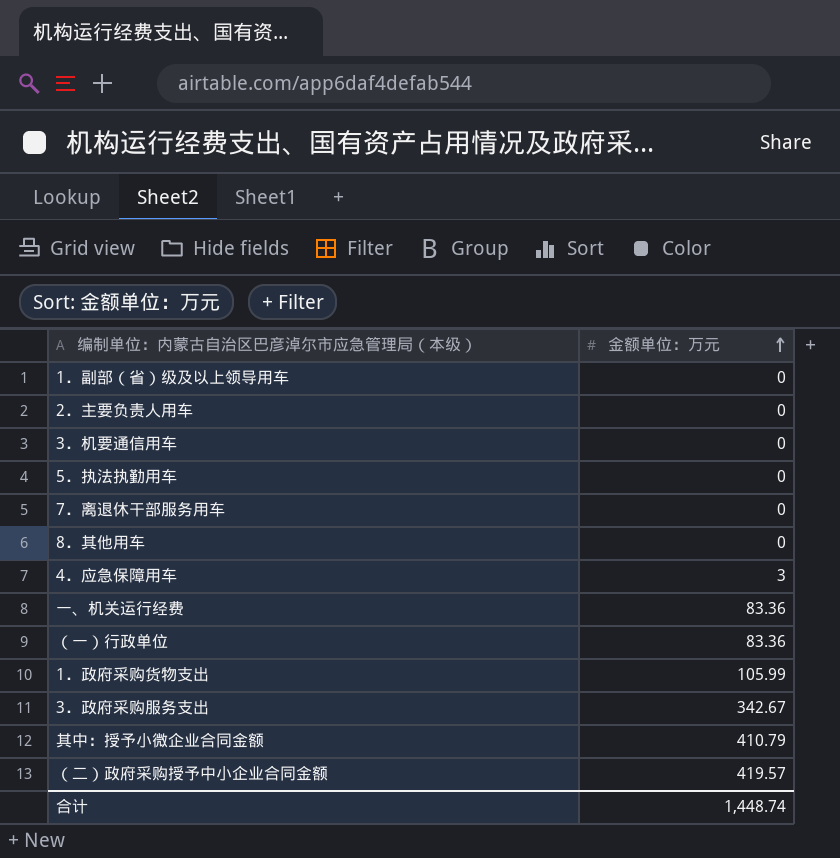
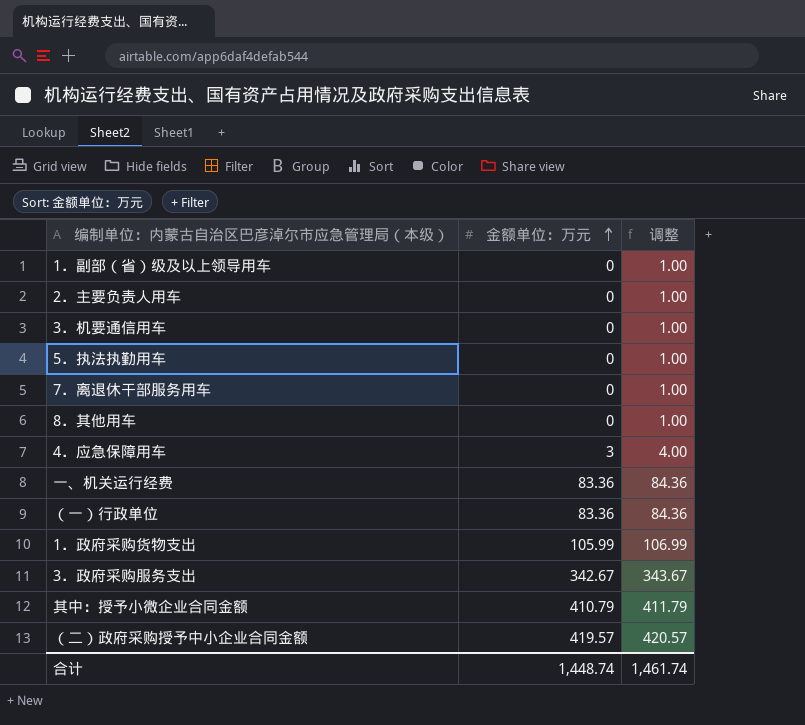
column 调整 | formula: none -> [金额单位：万元] + 1

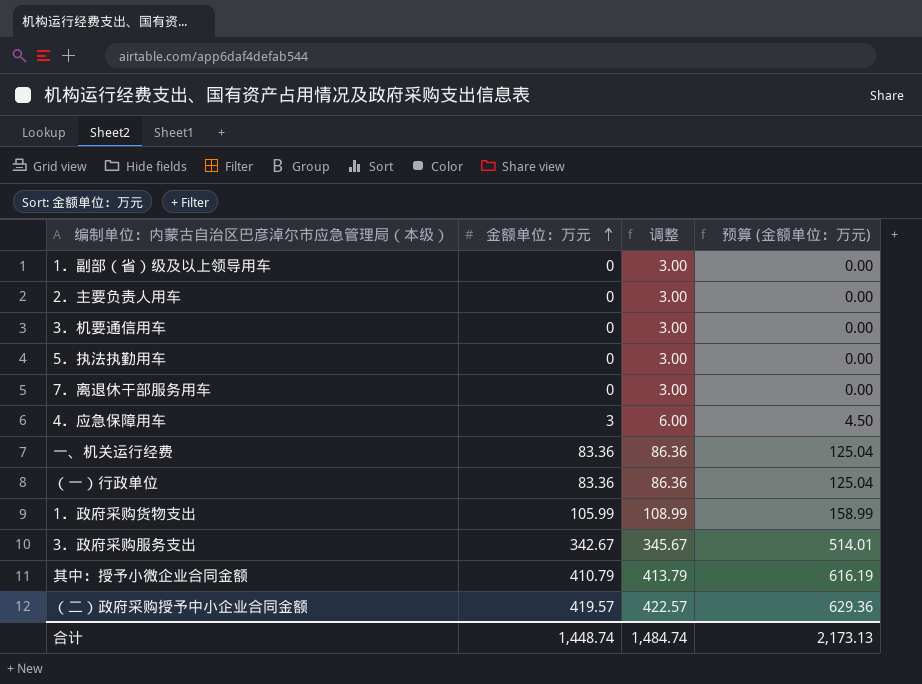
column 调整 | formula: [金额单位：万元] + 1 -> [金额单位：万元] + 3
column 预算 (金额单位：万元) | formula: none -> [金额单位：万元] * 1.5
row 8．其他用车: 0 | 1.00 -> none
合计 | 调整: 1,461.74 -> 1,484.74

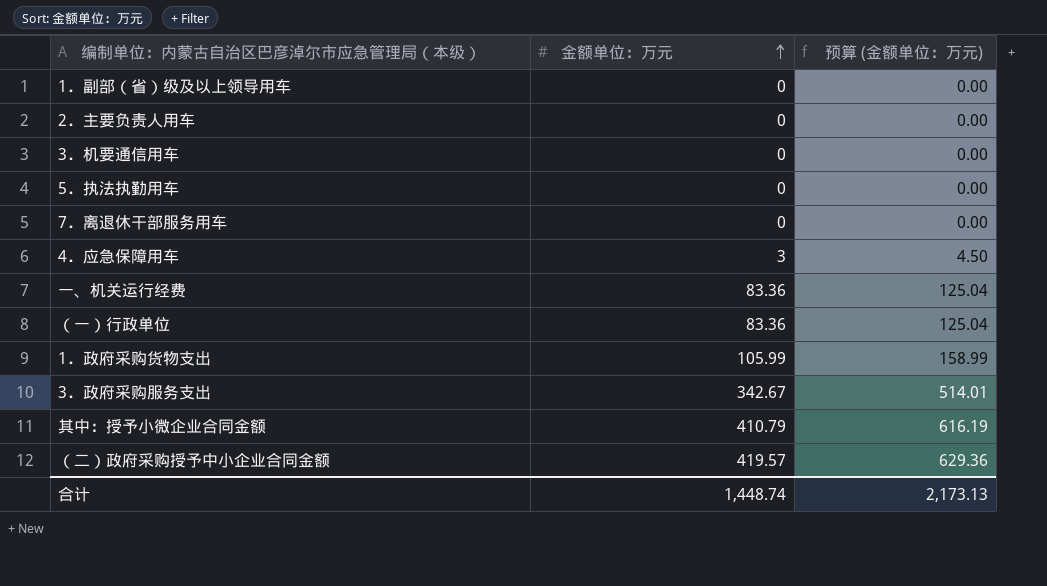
column 调整 | formula: [金额单位：万元] + 3 -> none

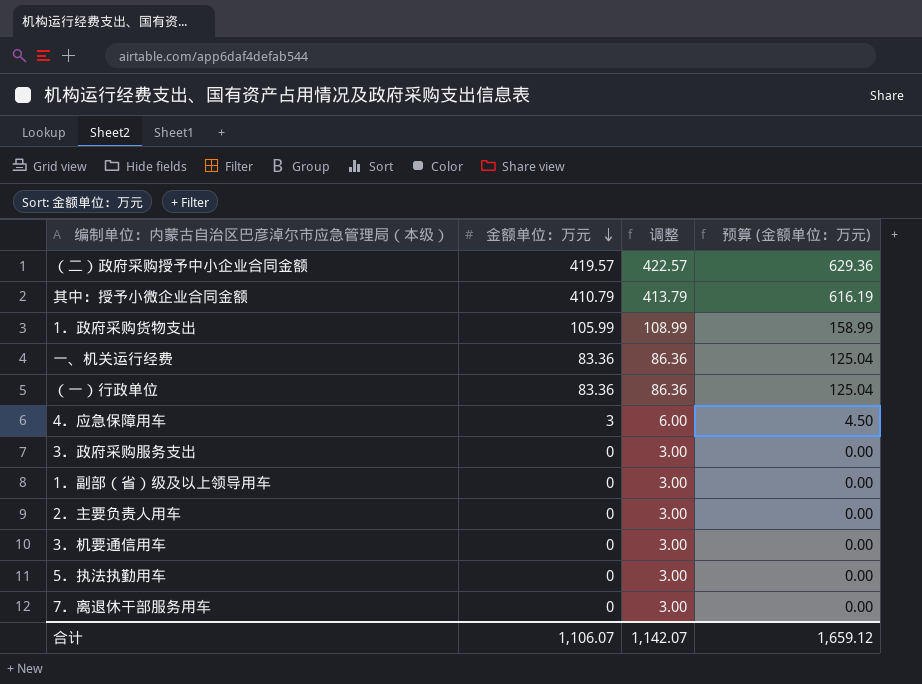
row order: 金额单位：万元 ascending -> 金额单位：万元 descending
column 调整 | formula: none -> [金额单位：万元] + 3
3．政府采购服务支出 | 金额单位：万元: 342.67 -> 0
3．政府采购服务支出 | 预算 (金额单位：万元): 514.01 -> 0.00
合计 | 金额单位：万元: 1,448.74 -> 1,106.07
合计 | 预算 (金额单位：万元): 2,173.13 -> 1,659.12

